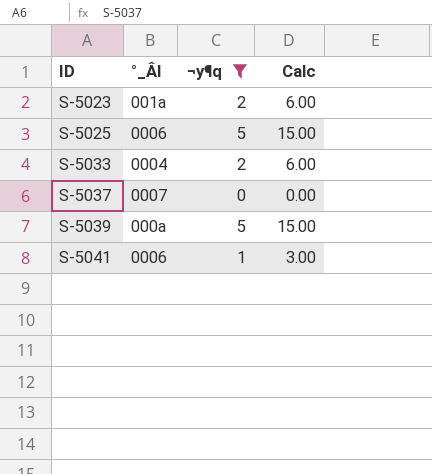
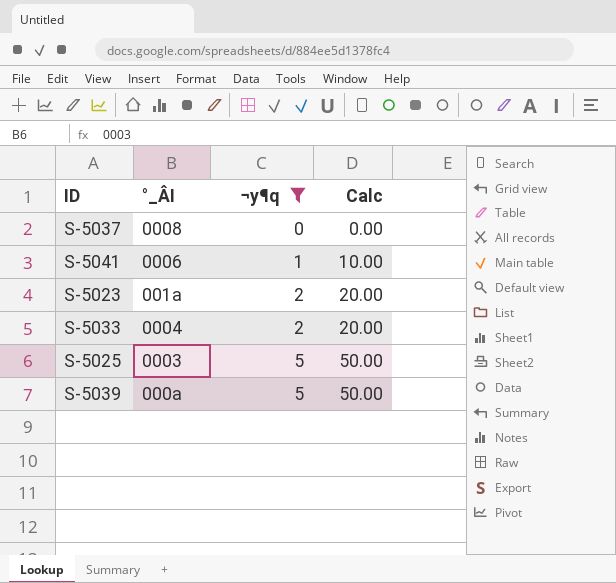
row order: ID ascending -> ¬y¶q ascending
column Calc | formula: [¬y¶q] * 3 -> [¬y¶q] * 10
S-5037 | °_ÂI: 0007 -> 0008
S-5025 | °_ÂI: 0006 -> 0003

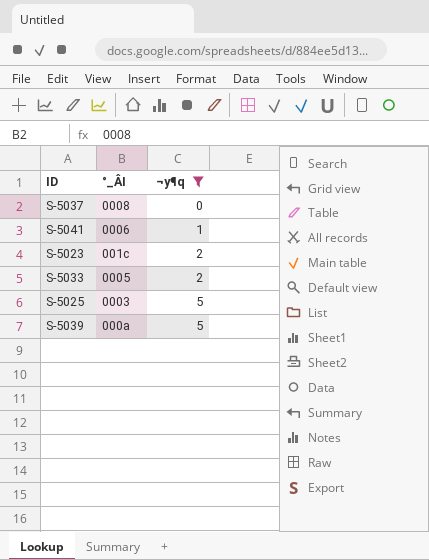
column Calc | formula: [¬y¶q] * 10 -> none
S-5023 | °_ÂI: 001a -> 001c
S-5033 | °_ÂI: 0004 -> 0005

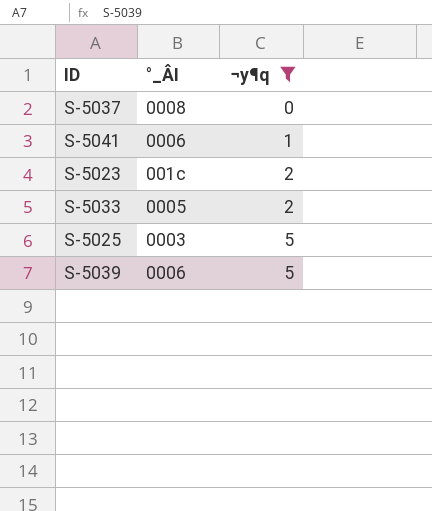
S-5039 | °_ÂI: 000a -> 0006

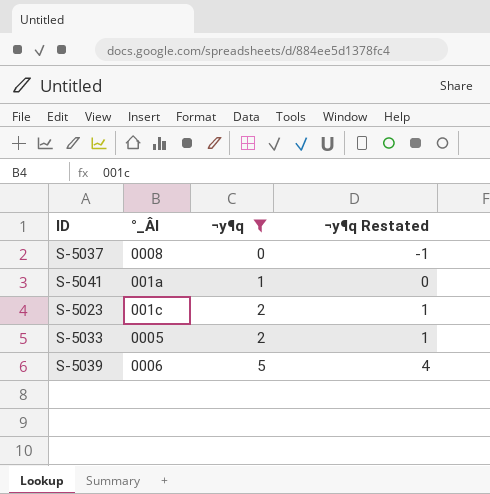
column ¬y¶q Restated | formula: none -> [¬y¶q] - 1
row S-5025: 0003 | 5 -> none
S-5041 | °_ÂI: 0006 -> 001a

